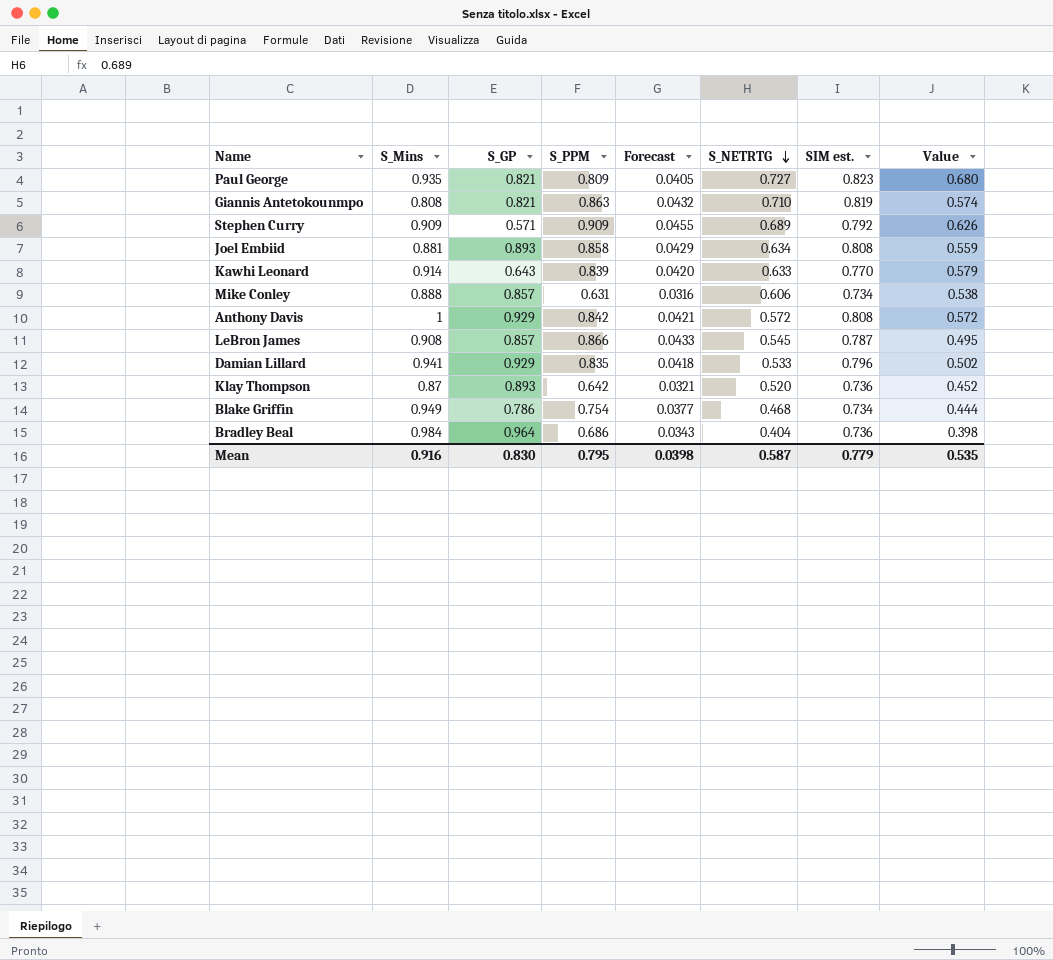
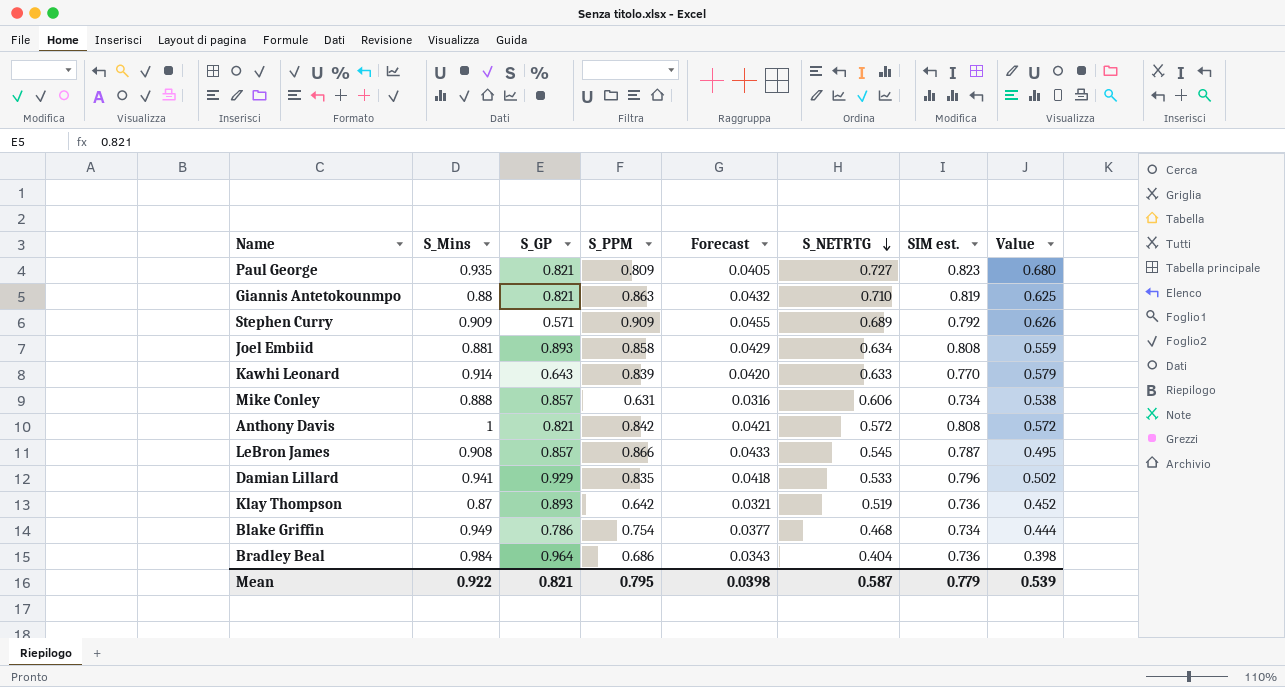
Giannis Antetokounmpo | S_Mins: 0.808 -> 0.88
Giannis Antetokounmpo | Value: 0.574 -> 0.625
Anthony Davis | S_GP: 0.929 -> 0.821
Klay Thompson | S_NETRTG: 0.520 -> 0.519
Mean | S_Mins: 0.916 -> 0.922
Mean | S_GP: 0.830 -> 0.821
Mean | Value: 0.535 -> 0.539

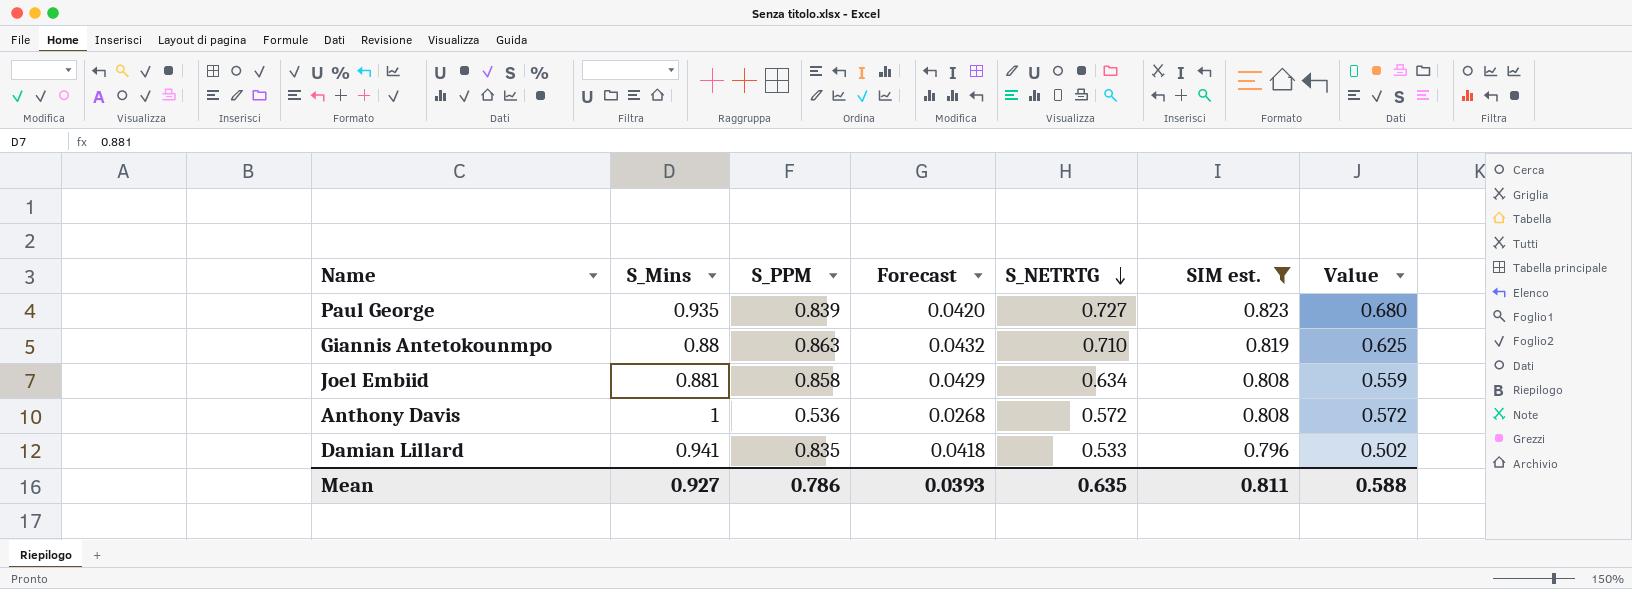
filter: none -> SIM est. >= 0.796
column S_GP | position: 3 -> none
Paul George | S_PPM: 0.809 -> 0.839
Paul George | Forecast: 0.0405 -> 0.0420
Anthony Davis | S_PPM: 0.842 -> 0.536
Anthony Davis | Forecast: 0.0421 -> 0.0268
Mean | S_Mins: 0.922 -> 0.927
Mean | S_PPM: 0.795 -> 0.786
Mean | Forecast: 0.0398 -> 0.0393
Mean | S_NETRTG: 0.587 -> 0.635
Mean | SIM est.: 0.779 -> 0.811
Mean | Value: 0.539 -> 0.588

